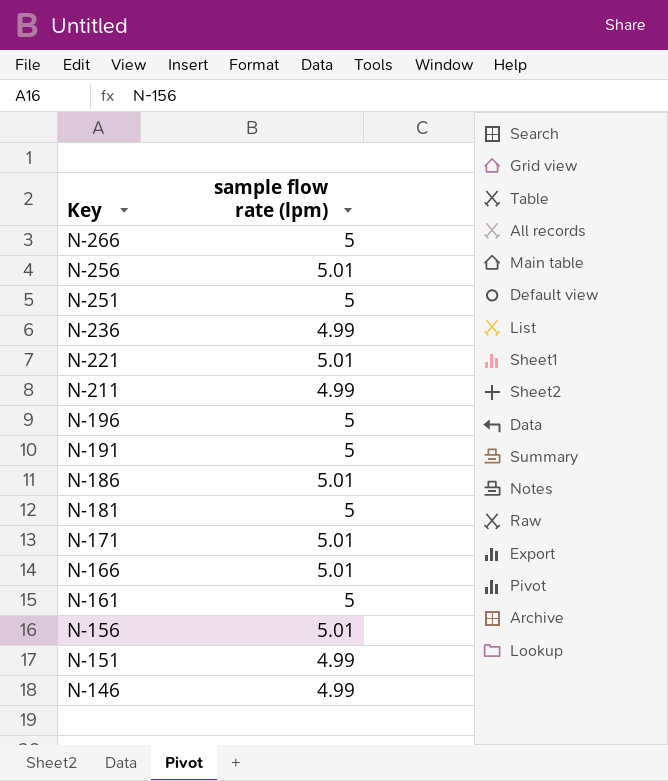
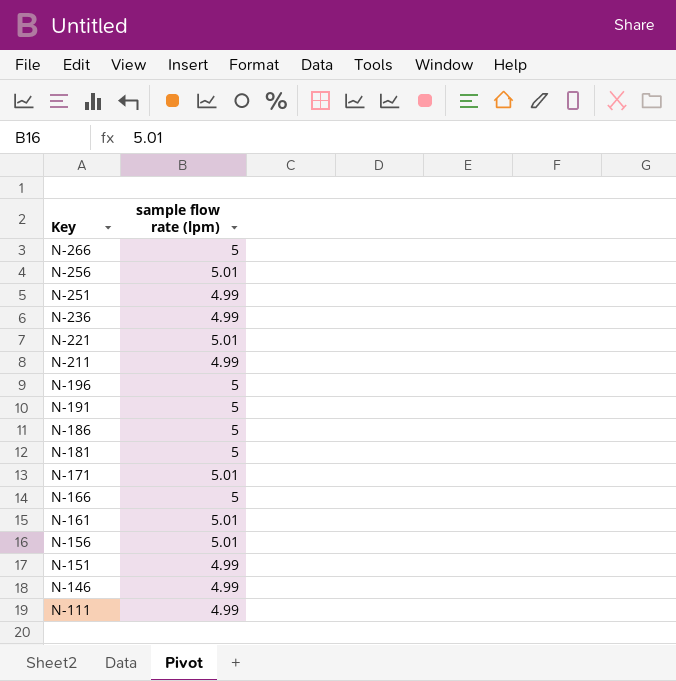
N-251 | sample flow rate (lpm): 5 -> 4.99
N-186 | sample flow rate (lpm): 5.01 -> 5
N-166 | sample flow rate (lpm): 5.01 -> 5
N-161 | sample flow rate (lpm): 5 -> 5.01
row N-111: none -> 4.99

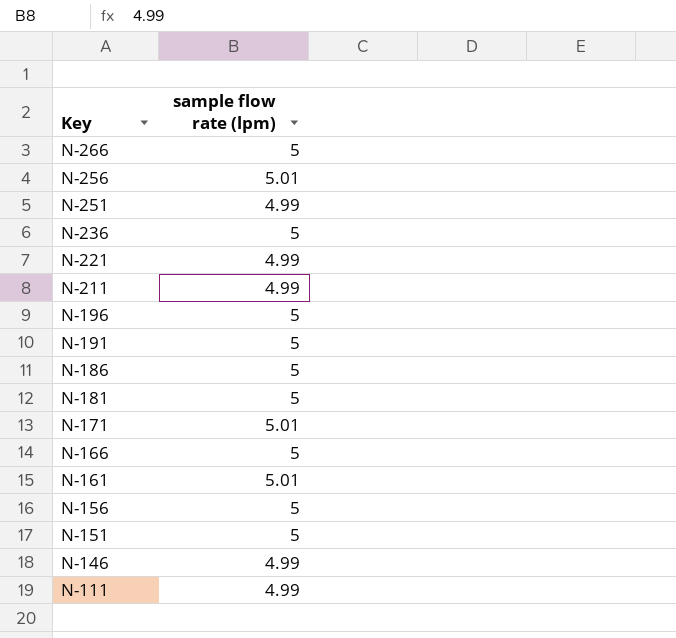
N-236 | sample flow rate (lpm): 4.99 -> 5
N-221 | sample flow rate (lpm): 5.01 -> 4.99
N-156 | sample flow rate (lpm): 5.01 -> 5
N-151 | sample flow rate (lpm): 4.99 -> 5

